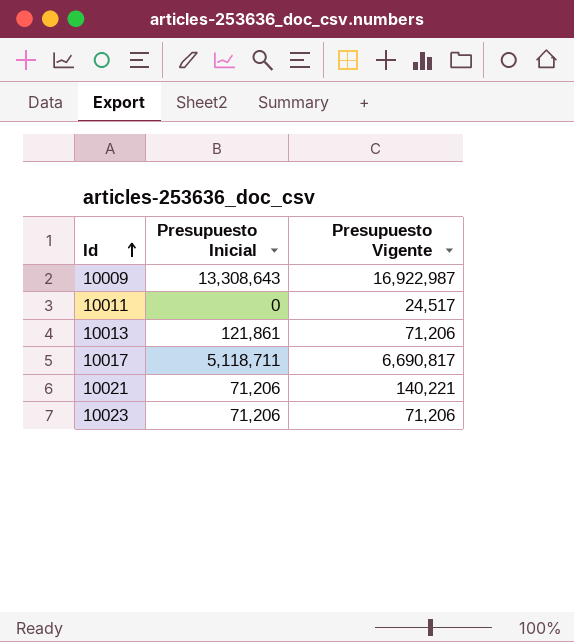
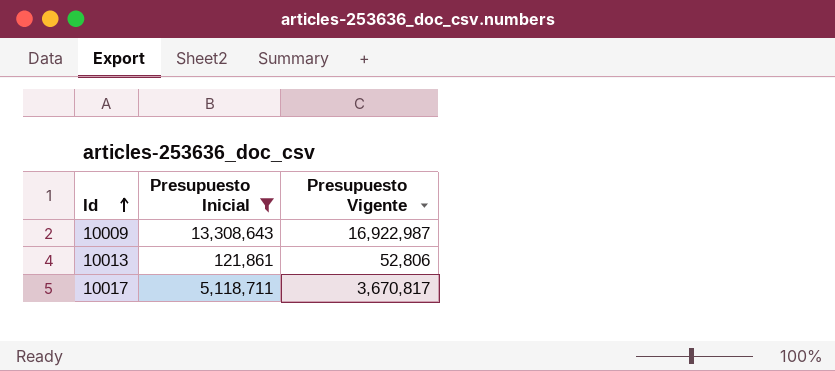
filter: none -> Presupuesto Inicial >= 121,861
10013 | Presupuesto Vigente: 71,206 -> 52,806
10017 | Presupuesto Vigente: 6,690,817 -> 3,670,817

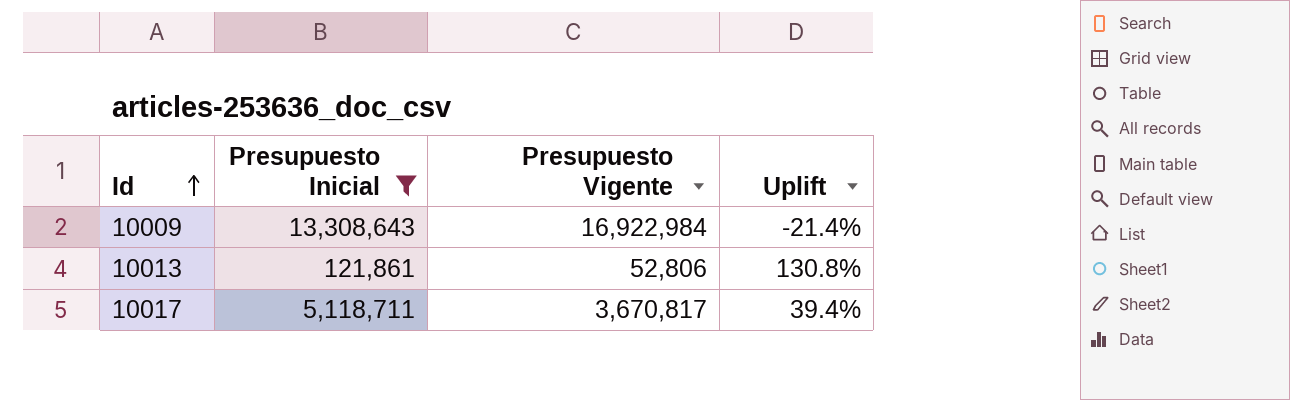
column Uplift | formula: none -> ([Presupuesto Inicial] - [Presupuesto Vigente]) / [Presupuesto Vigente]
10009 | Presupuesto Vigente: 16,922,987 -> 16,922,984

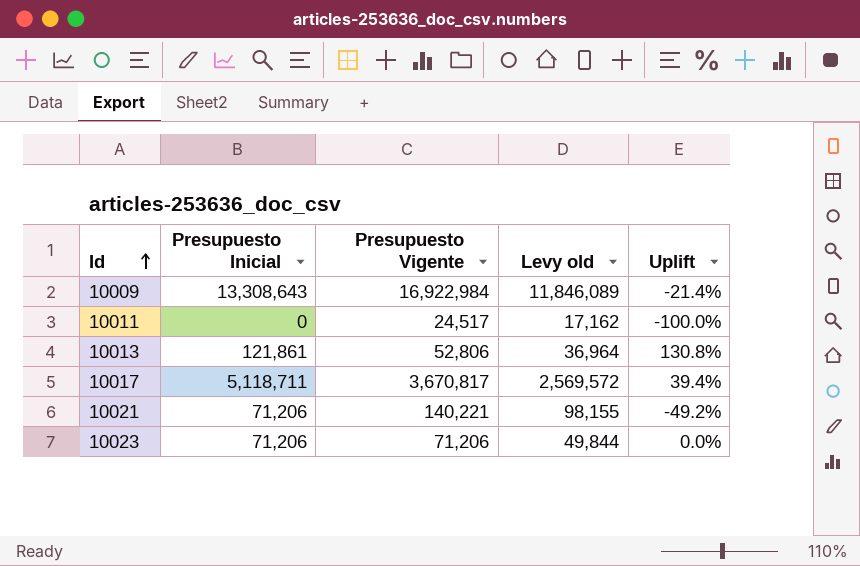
filter: Presupuesto Inicial >= 121,861 -> none
column Levy old | formula: none -> [Presupuesto Vigente] * 0.7

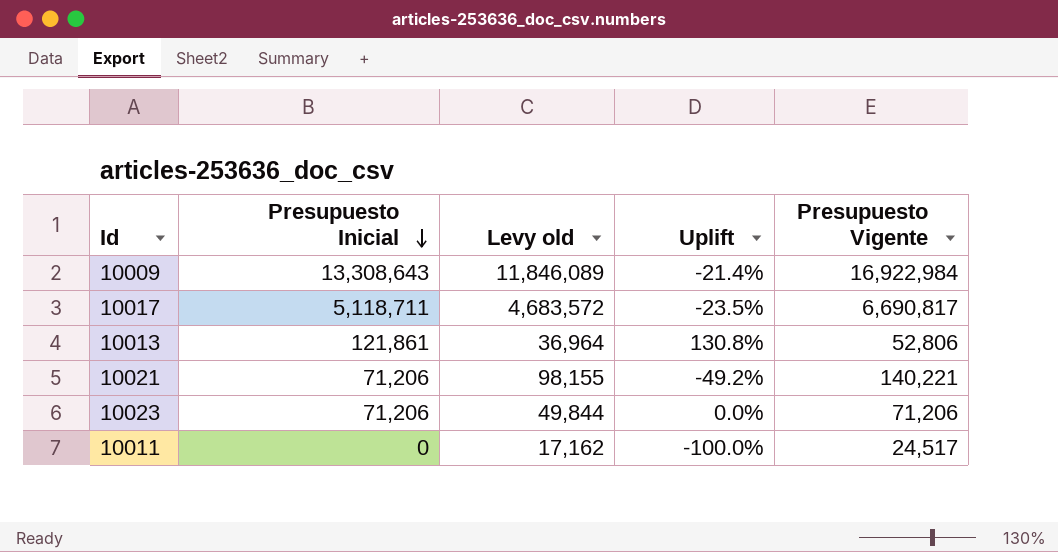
row order: Id ascending -> Presupuesto Inicial descending
column Presupuesto Vigente | position: 3 -> 5
10017 | Levy old: 2,569,572 -> 4,683,572
10017 | Uplift: 39.4% -> -23.5%
10017 | Presupuesto Vigente: 3,670,817 -> 6,690,817

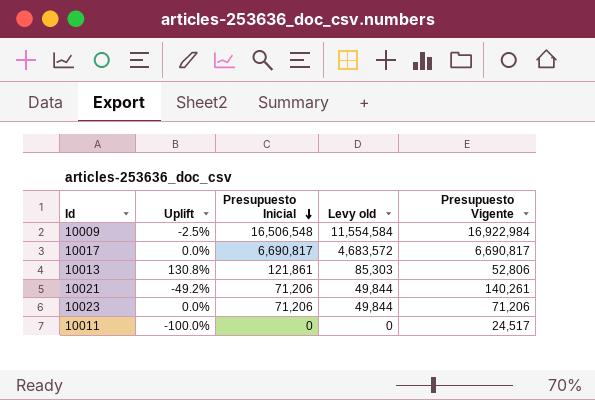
column Uplift | position: 4 -> 2
column Levy old | formula: [Presupuesto Vigente] * 0.7 -> [Presupuesto Inicial] * 0.7
10009 | Uplift: -21.4% -> -2.5%
10009 | Presupuesto Inicial: 13,308,643 -> 16,506,548
10017 | Uplift: -23.5% -> 0.0%
10017 | Presupuesto Inicial: 5,118,711 -> 6,690,817
10021 | Presupuesto Vigente: 140,221 -> 140,261

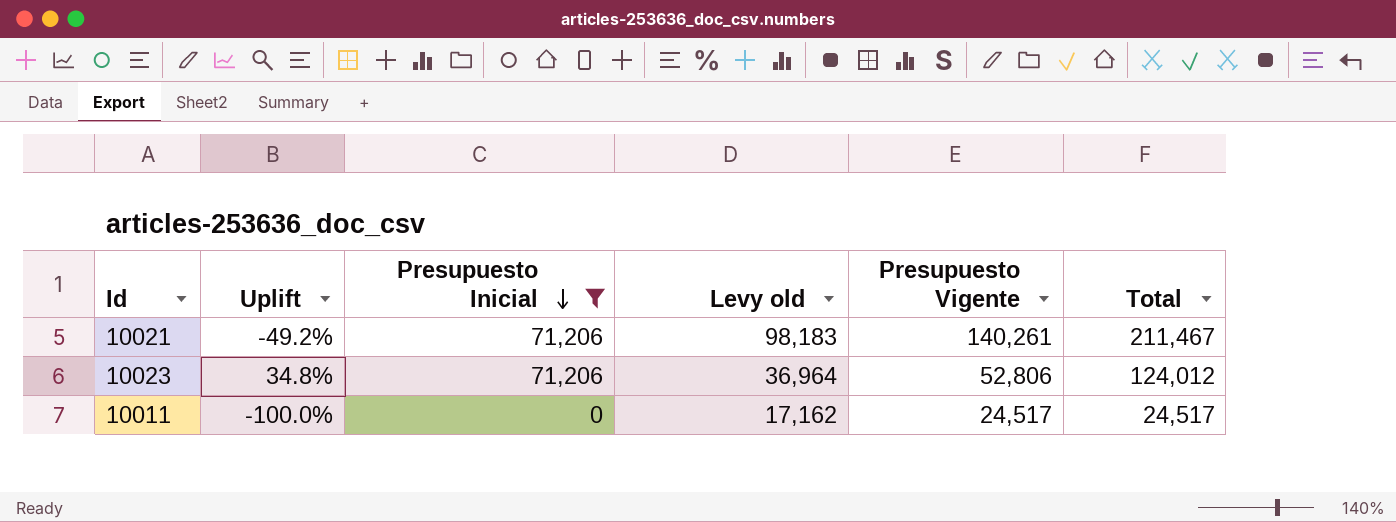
filter: none -> Presupuesto Inicial <= 71,206
column Levy old | formula: [Presupuesto Inicial] * 0.7 -> [Presupuesto Vigente] * 0.7
column Total | formula: none -> [Presupuesto Inicial] + [Presupuesto Vigente]
10023 | Uplift: 0.0% -> 34.8%
10023 | Presupuesto Vigente: 71,206 -> 52,806

